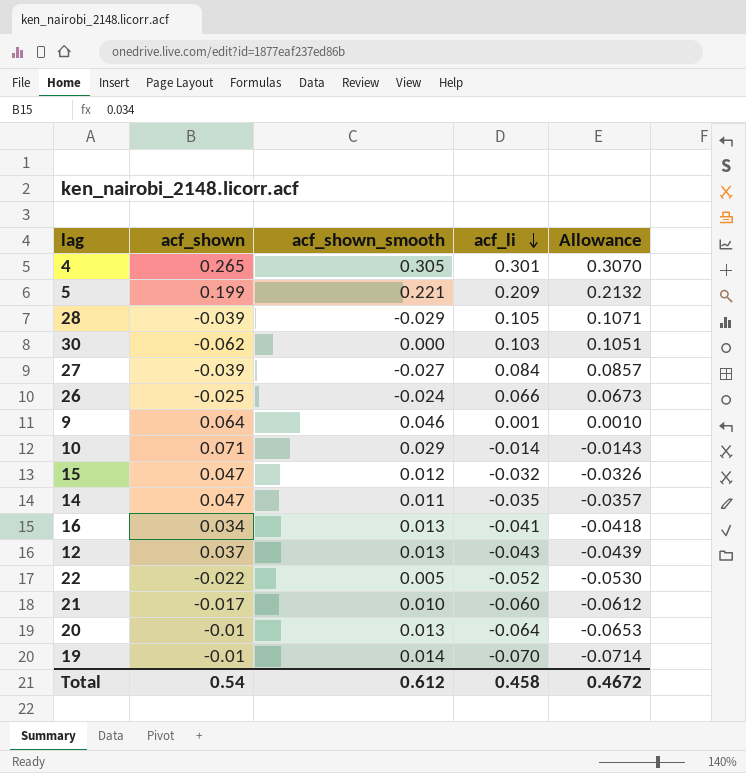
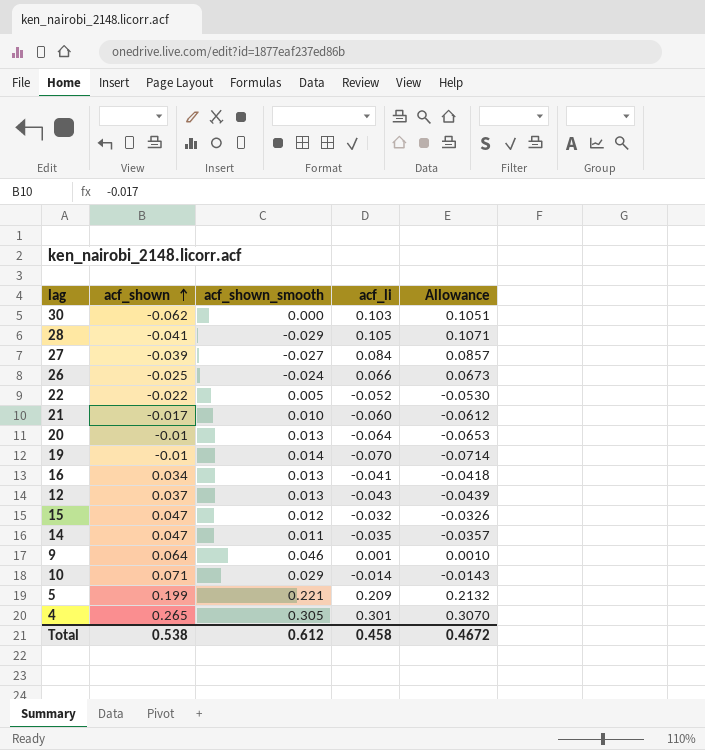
row order: acf_li descending -> acf_shown ascending
28 | acf_shown: -0.039 -> -0.041
Total | acf_shown: 0.54 -> 0.538

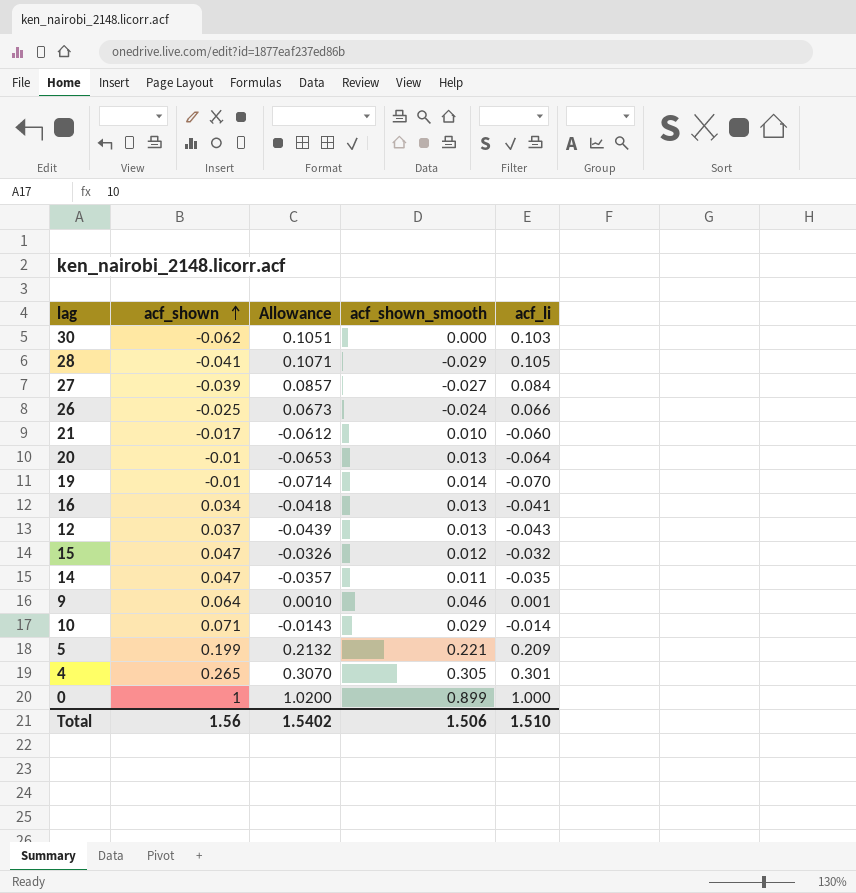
column Allowance | position: 5 -> 3
row 22: -0.022 | 0.005 | -0.052 | -0.0530 -> none
row 0: none -> 1 | 1.0200 | 0.899 | 1.000
Total | acf_shown: 0.538 -> 1.56
Total | Allowance: 0.4672 -> 1.5402
Total | acf_shown_smooth: 0.612 -> 1.506
Total | acf_li: 0.458 -> 1.510

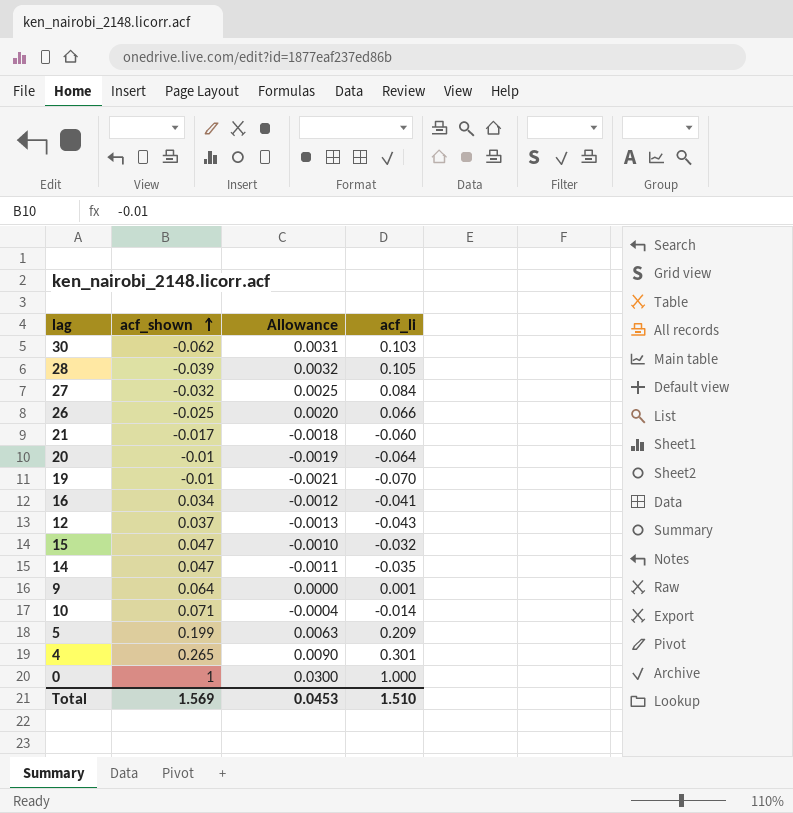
column acf_shown_smooth | position: 4 -> none
column Allowance | formula: [acf_li] * 1.02 -> [acf_li] * 0.03
28 | acf_shown: -0.041 -> -0.039
27 | acf_shown: -0.039 -> -0.032
Total | acf_shown: 1.56 -> 1.569
Total | Allowance: 1.5402 -> 0.0453

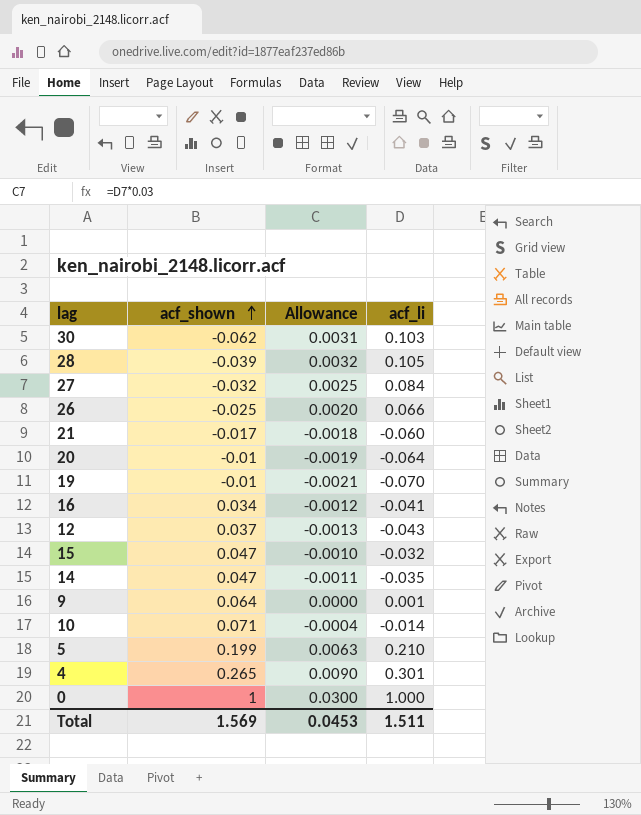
5 | acf_li: 0.209 -> 0.210
Total | acf_li: 1.510 -> 1.511

